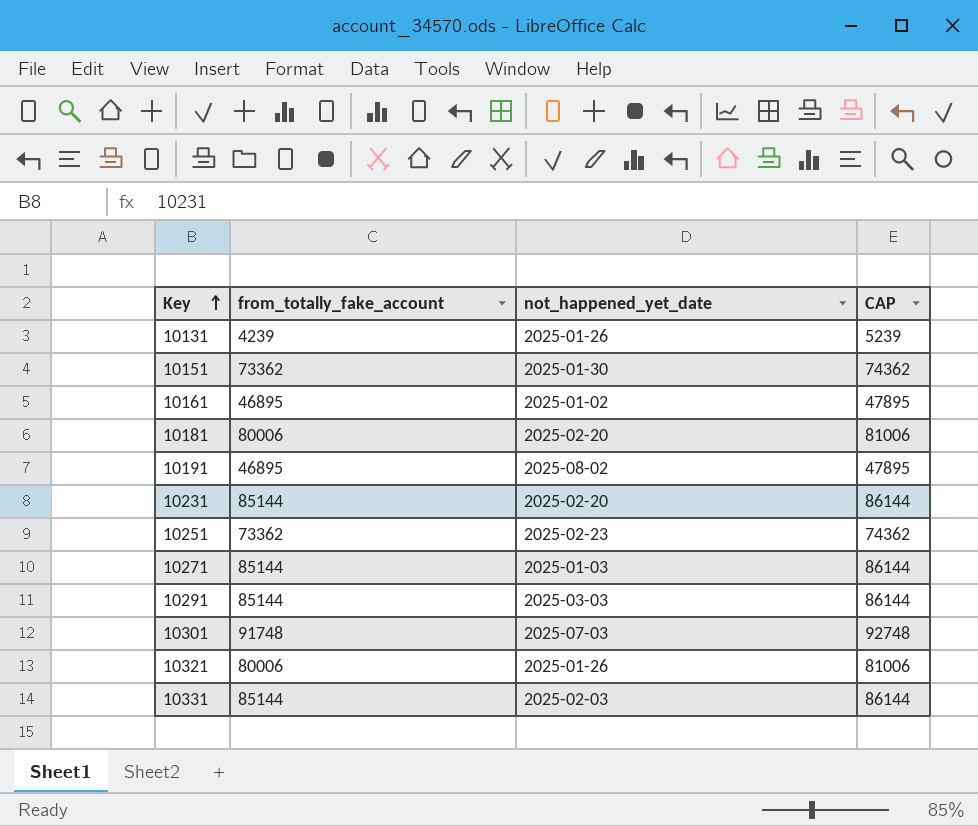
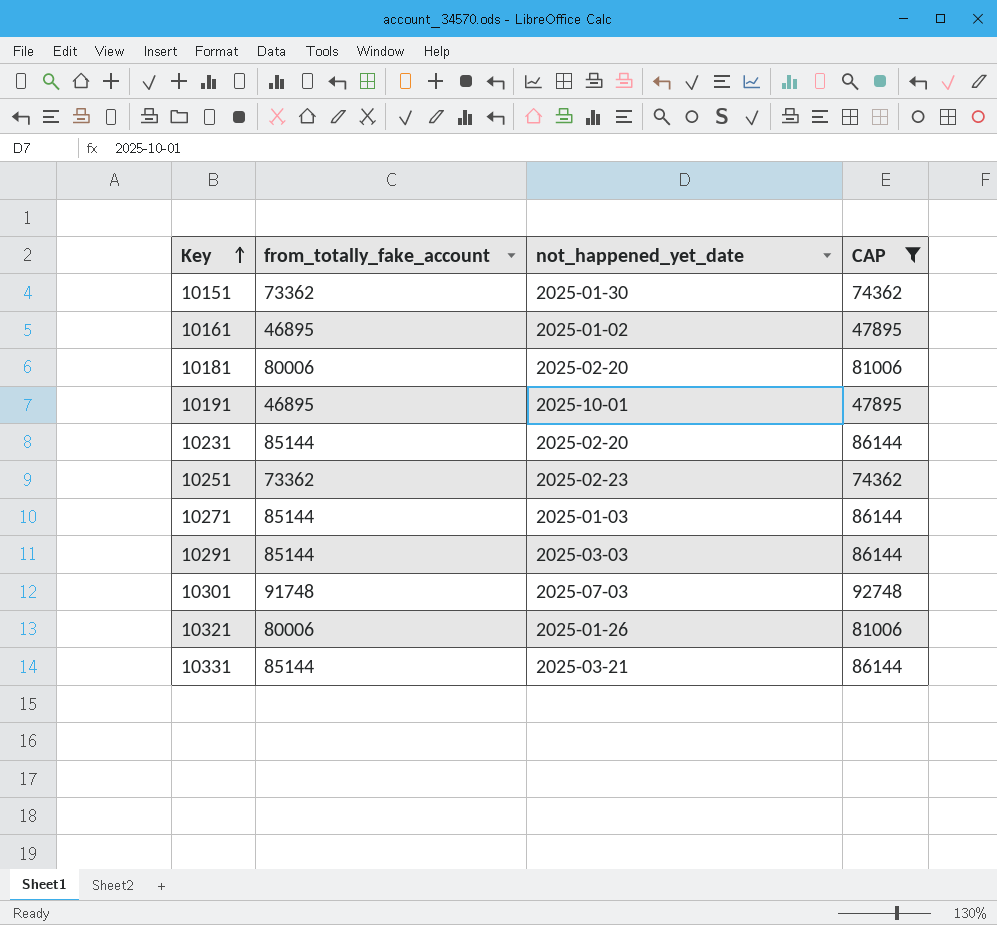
filter: none -> CAP != 5239
10191 | not_happened_yet_date: 2025-08-02 -> 2025-10-01
10331 | not_happened_yet_date: 2025-02-03 -> 2025-03-21

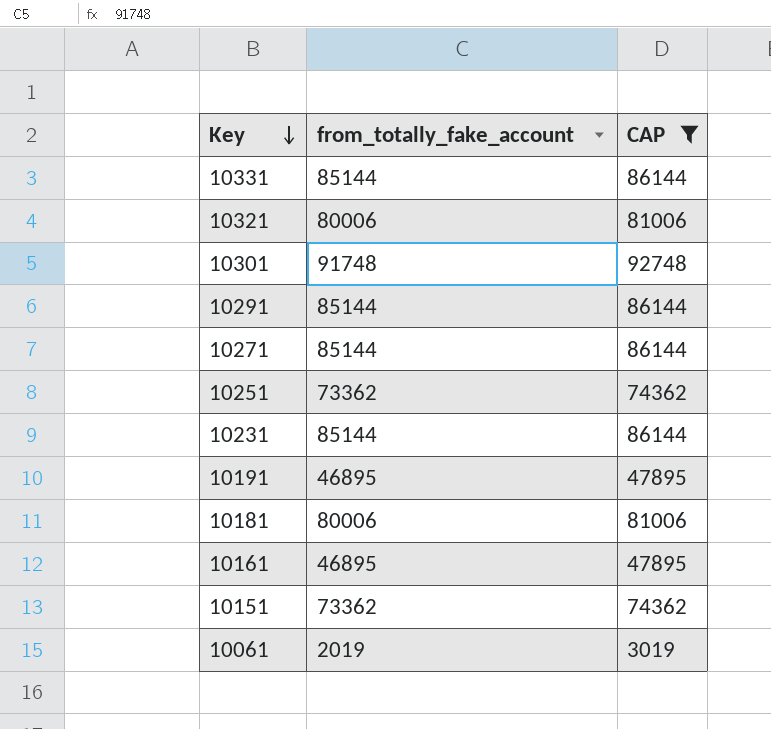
row order: Key ascending -> Key descending
column not_happened_yet_date | position: 3 -> none
row 10061: none -> 2019 | 3019

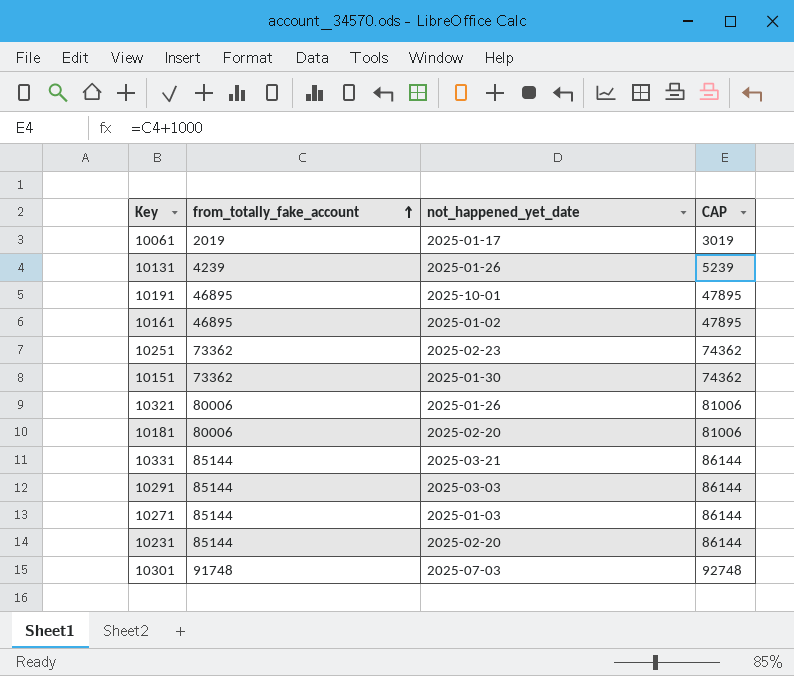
filter: CAP != 5239 -> none
row order: Key descending -> from_totally_fake_account ascending
column not_happened_yet_date | position: none -> 3

